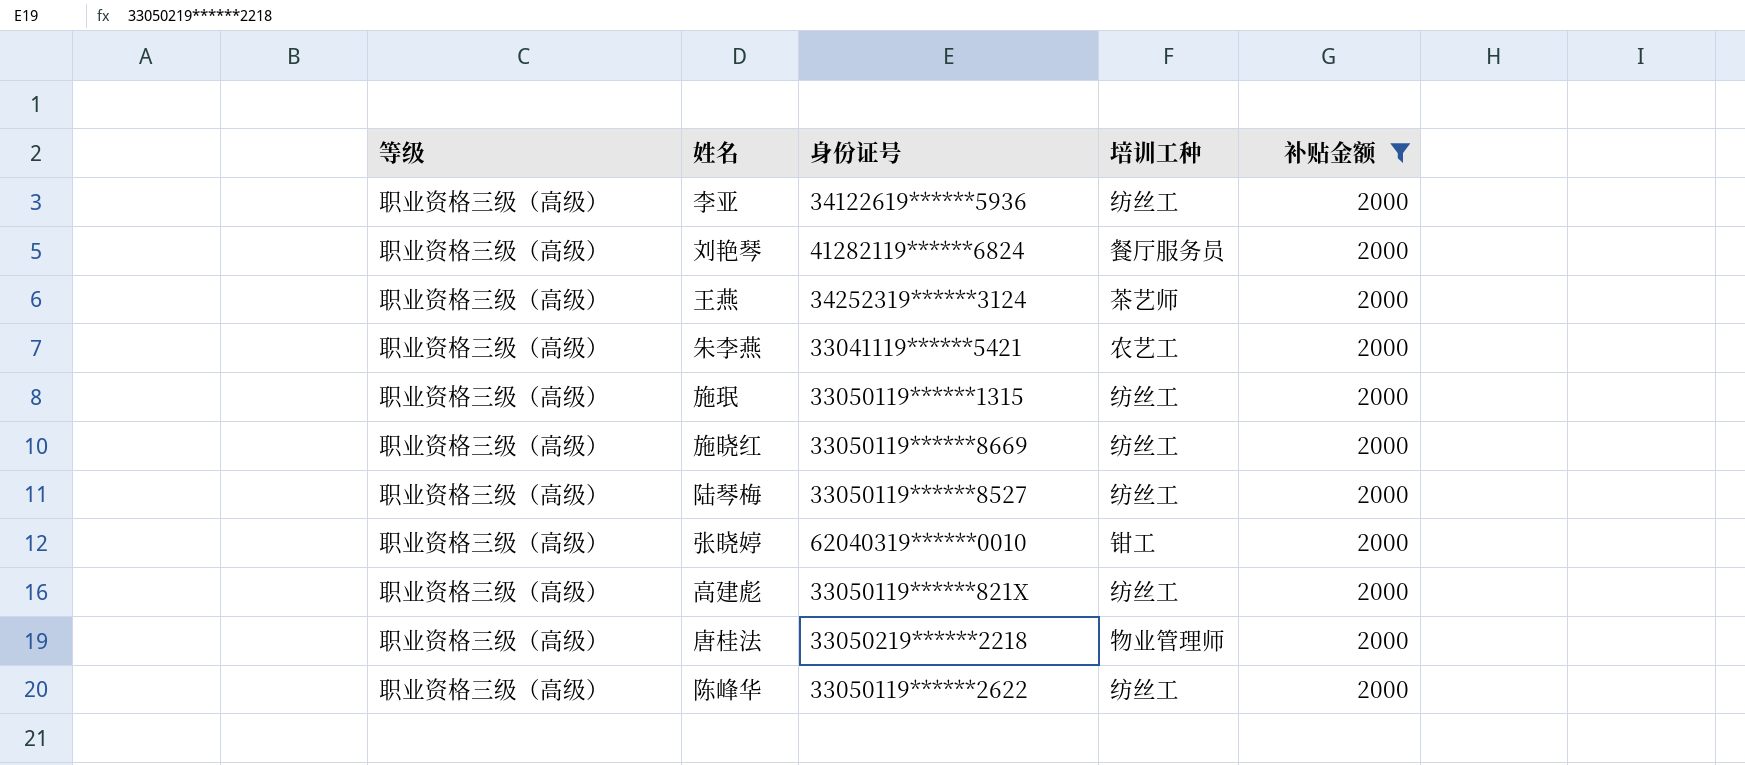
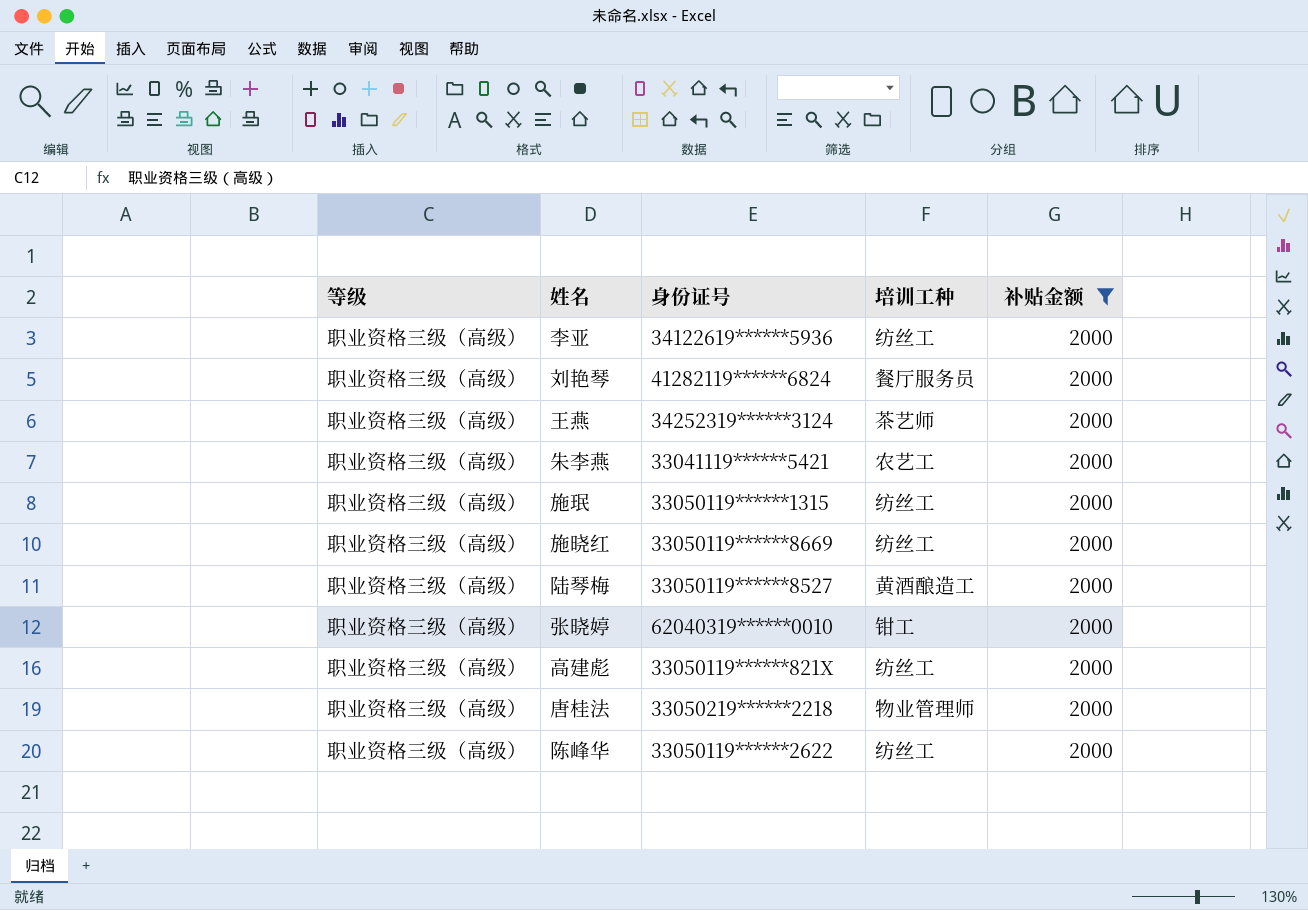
陆琴梅 | 培训工种: 纺丝工 -> 黄酒酿造工

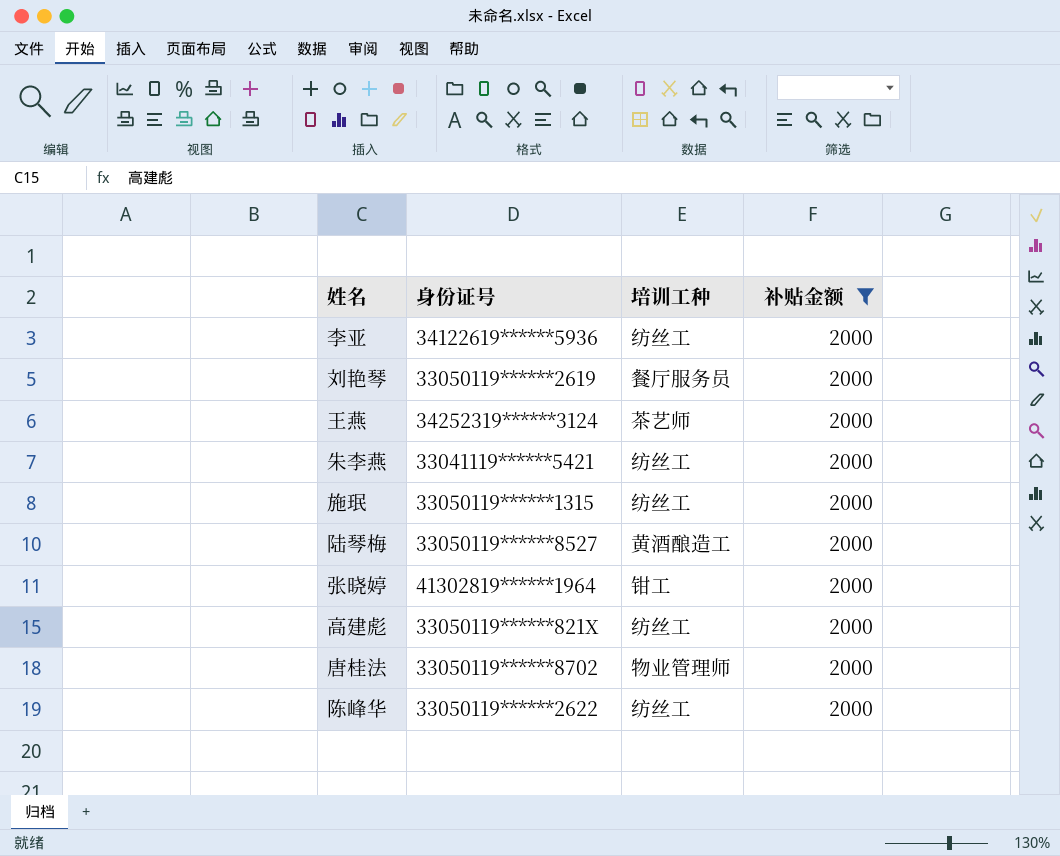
column 等级 | position: 1 -> none
row 施晓红: 职业资格三级（高级） | 33050119******8669 | 纺丝工 | 2000 -> none
刘艳琴 | 身份证号: 41282119******6824 -> 33050119******2619
朱李燕 | 培训工种: 农艺工 -> 纺丝工
张晓婷 | 身份证号: 62040319******0010 -> 41302819******1964
唐桂法 | 身份证号: 33050219******2218 -> 33050119******8702

